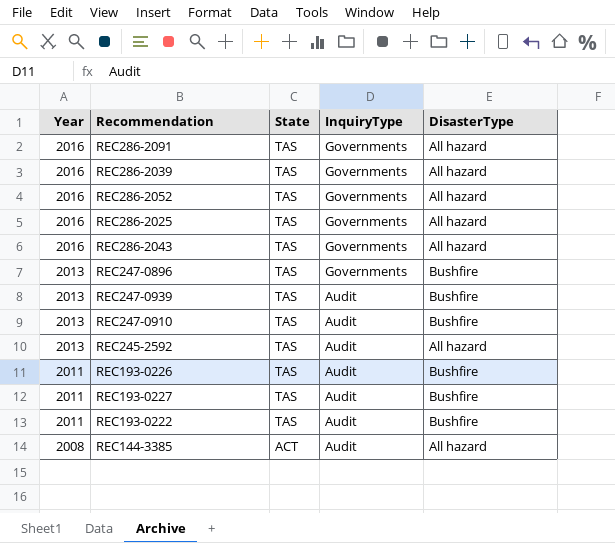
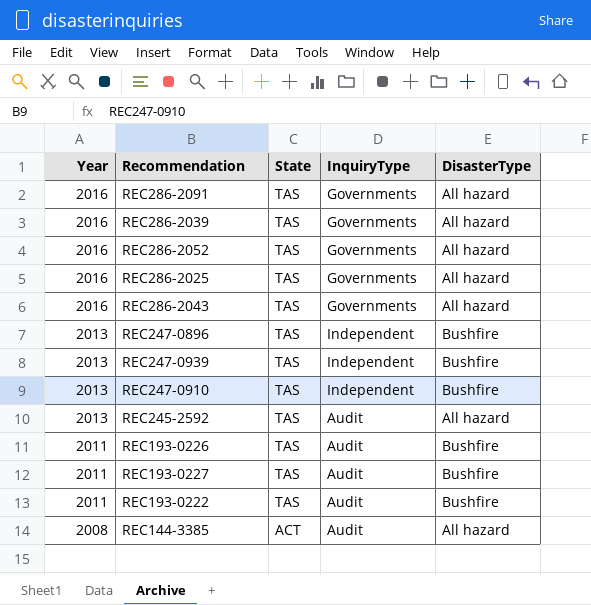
REC247-0896 | InquiryType: Governments -> Independent
REC247-0939 | InquiryType: Audit -> Independent
REC247-0910 | InquiryType: Audit -> Independent

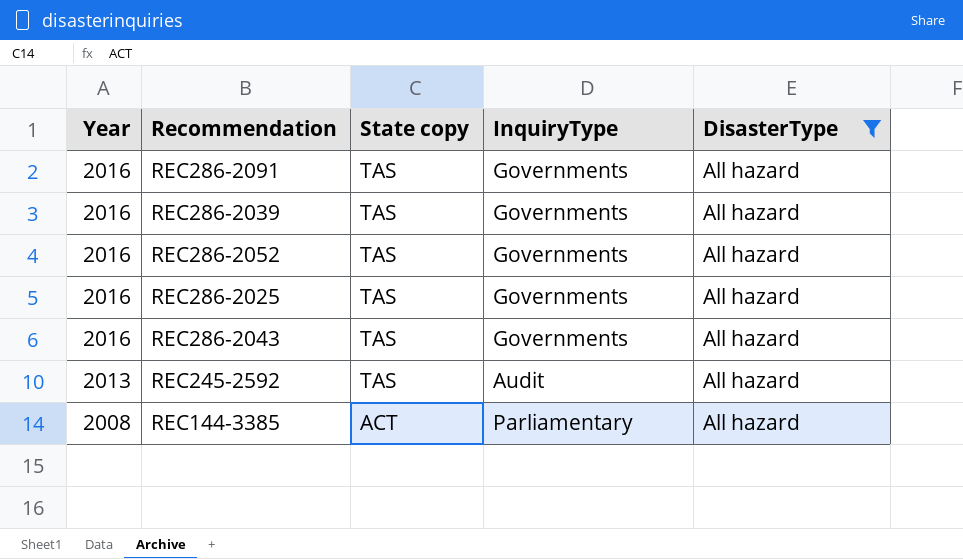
filter: none -> DisasterType = All hazard
column name: State -> State copy
REC144-3385 | InquiryType: Audit -> Parliamentary

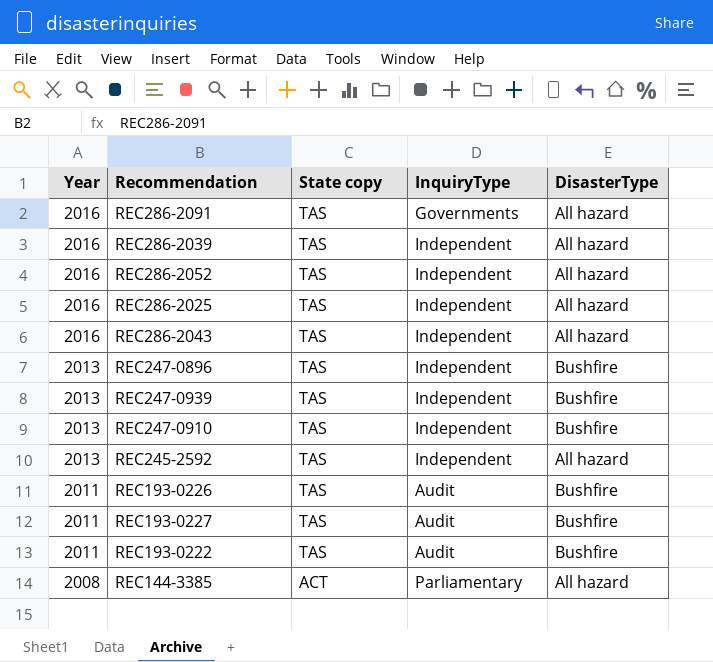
filter: DisasterType = All hazard -> none
REC286-2039 | InquiryType: Governments -> Independent
REC286-2052 | InquiryType: Governments -> Independent
REC286-2025 | InquiryType: Governments -> Independent
REC286-2043 | InquiryType: Governments -> Independent
REC245-2592 | InquiryType: Audit -> Independent

